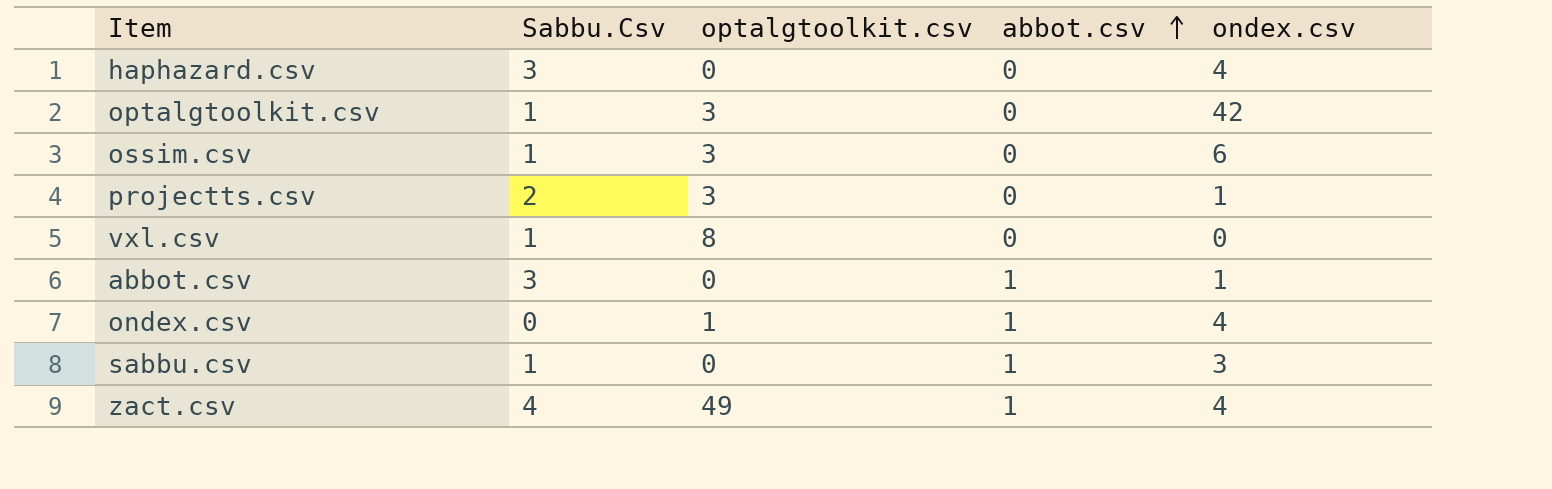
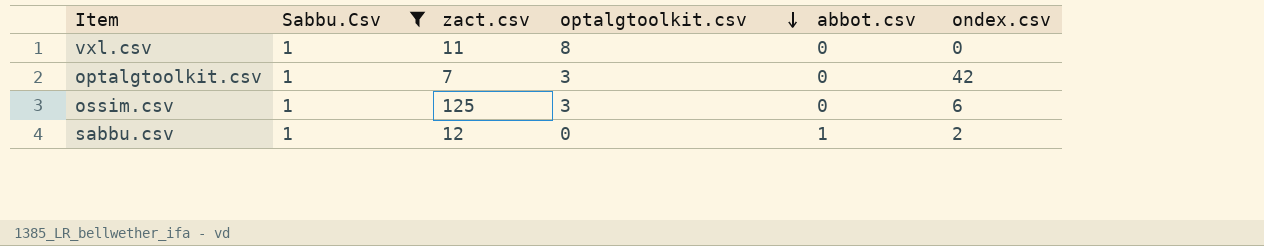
filter: none -> Sabbu.Csv = 1
row order: abbot.csv ascending -> optalgtoolkit.csv descending
column zact.csv | position: none -> 3
sabbu.csv | ondex.csv: 3 -> 2

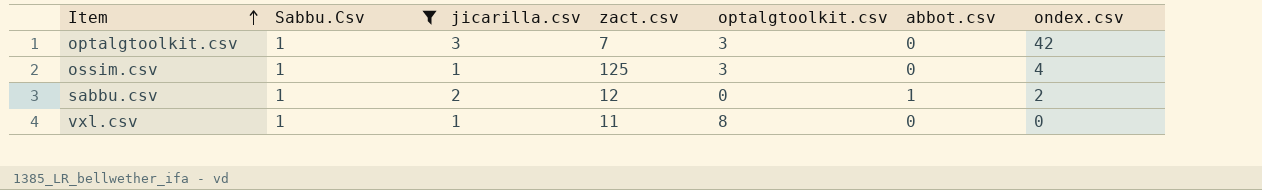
row order: optalgtoolkit.csv descending -> Item ascending
column jicarilla.csv | position: none -> 3
ossim.csv | ondex.csv: 6 -> 4

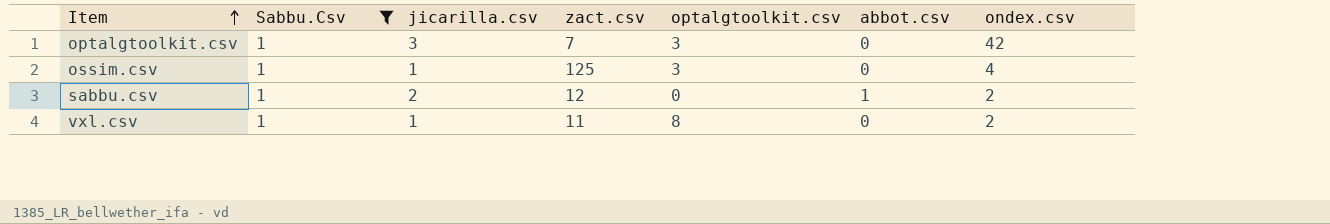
vxl.csv | ondex.csv: 0 -> 2

